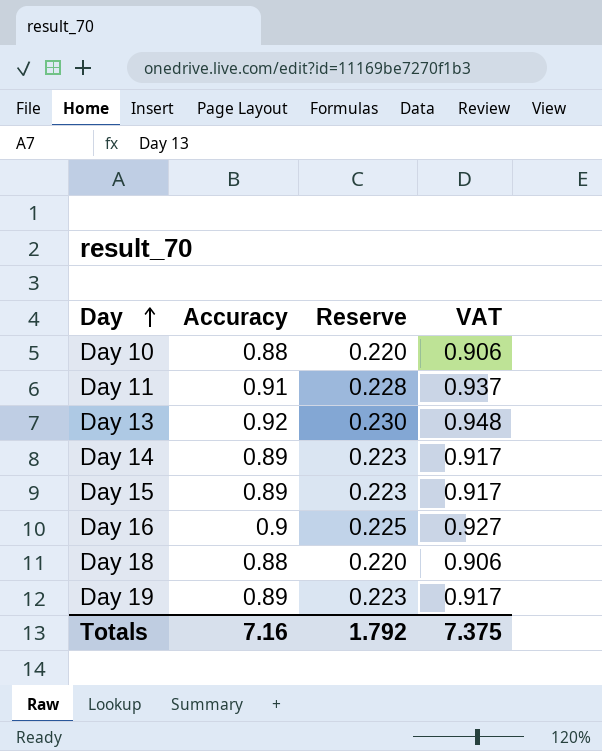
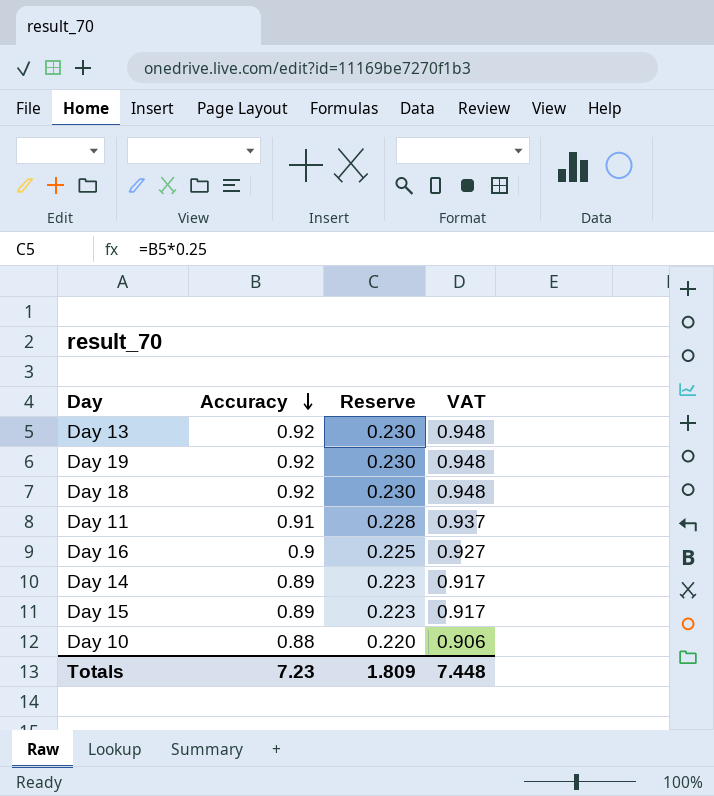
row order: Day ascending -> Accuracy descending
Day 19 | Accuracy: 0.89 -> 0.92
Day 19 | Reserve: 0.223 -> 0.230
Day 19 | VAT: 0.917 -> 0.948
Day 18 | Accuracy: 0.88 -> 0.92
Day 18 | Reserve: 0.220 -> 0.230
Day 18 | VAT: 0.906 -> 0.948
Totals | Accuracy: 7.16 -> 7.23
Totals | Reserve: 1.792 -> 1.809
Totals | VAT: 7.375 -> 7.448

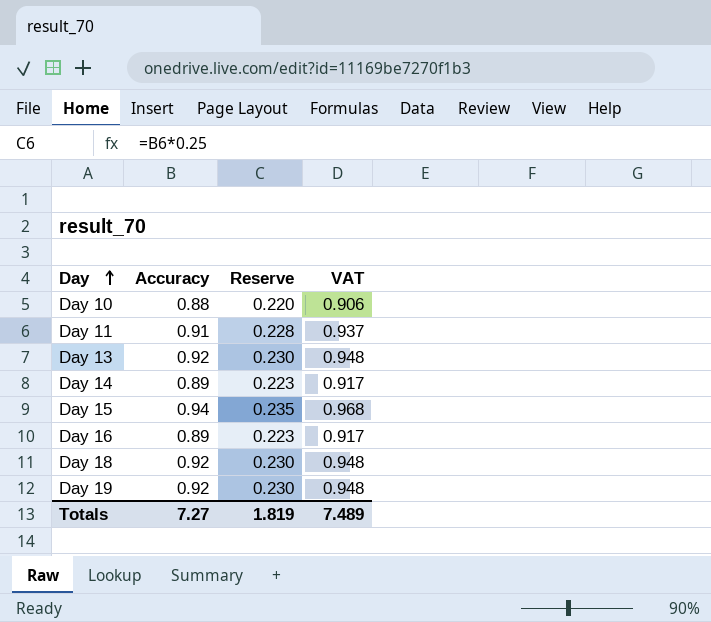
row order: Accuracy descending -> Day ascending
Day 15 | Accuracy: 0.89 -> 0.94
Day 15 | Reserve: 0.223 -> 0.235
Day 15 | VAT: 0.917 -> 0.968
Day 16 | Accuracy: 0.9 -> 0.89
Day 16 | Reserve: 0.225 -> 0.223
Day 16 | VAT: 0.927 -> 0.917
Totals | Accuracy: 7.23 -> 7.27
Totals | Reserve: 1.809 -> 1.819
Totals | VAT: 7.448 -> 7.489

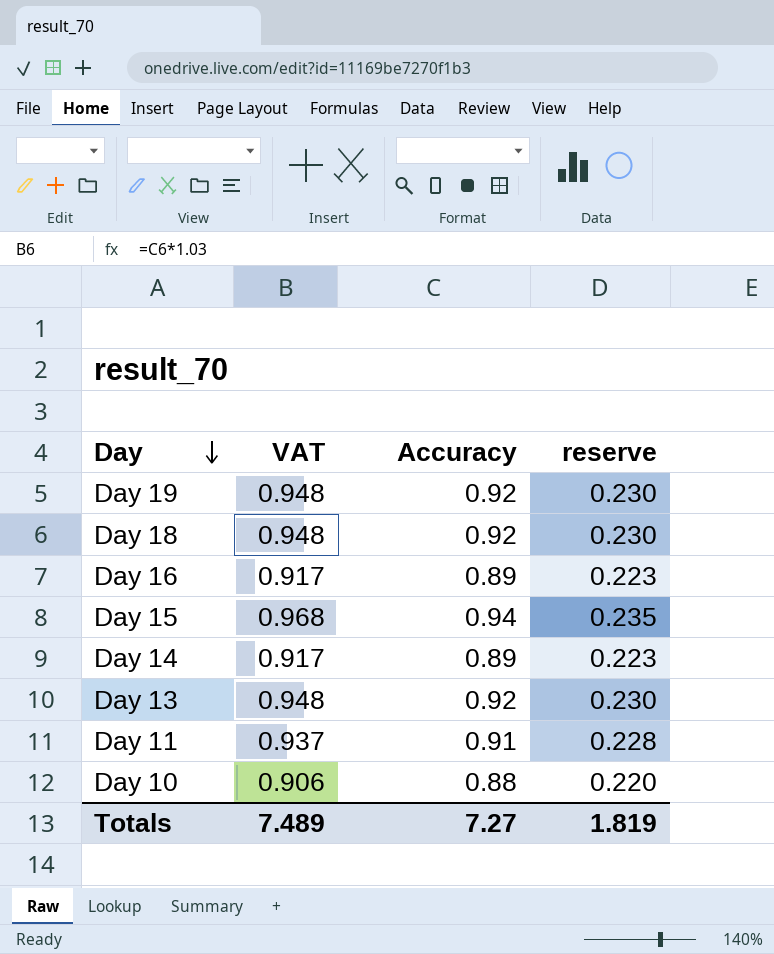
row order: Day ascending -> Day descending
column VAT | position: 4 -> 2
column name: Reserve -> reserve

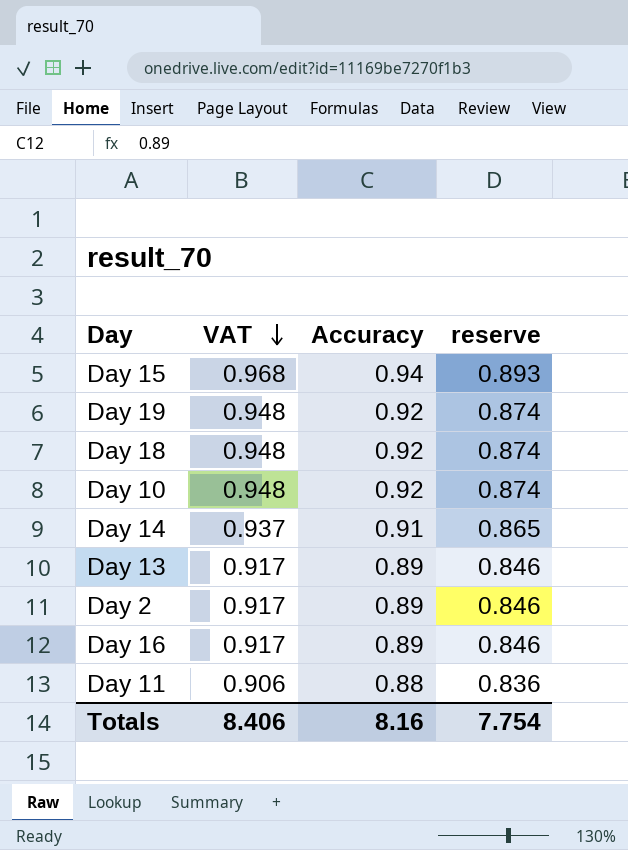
row order: Day descending -> VAT descending
column reserve | formula: [Accuracy] * 0.25 -> [Accuracy] * 0.95
Day 10 | VAT: 0.906 -> 0.948
Day 10 | Accuracy: 0.88 -> 0.92
Day 14 | VAT: 0.917 -> 0.937
Day 14 | Accuracy: 0.89 -> 0.91
Day 13 | VAT: 0.948 -> 0.917
Day 13 | Accuracy: 0.92 -> 0.89
row Day 2: none -> 0.917 | 0.89 | 0.846
Day 11 | VAT: 0.937 -> 0.906
Day 11 | Accuracy: 0.91 -> 0.88
Totals | VAT: 7.489 -> 8.406
Totals | Accuracy: 7.27 -> 8.16
Totals | reserve: 1.819 -> 7.754

